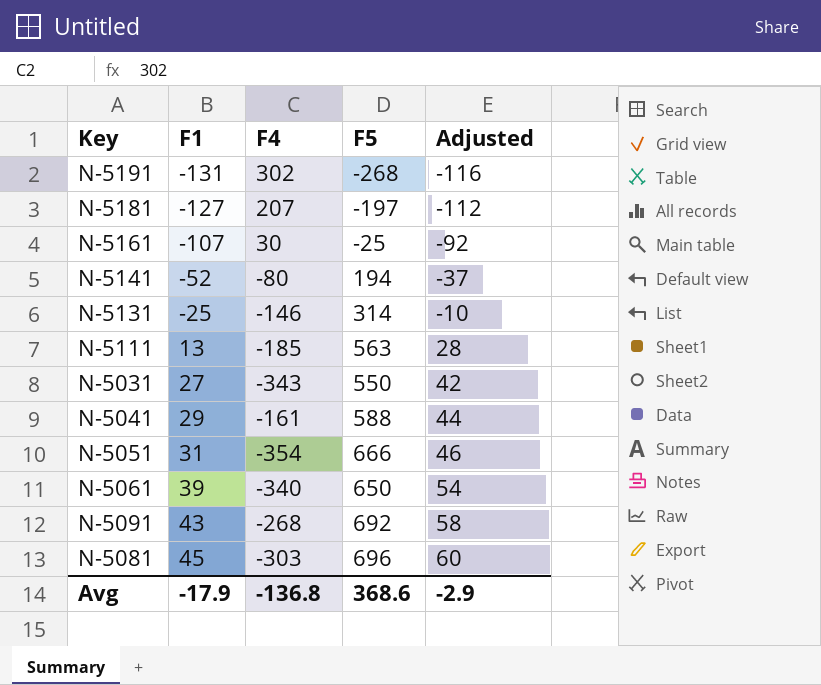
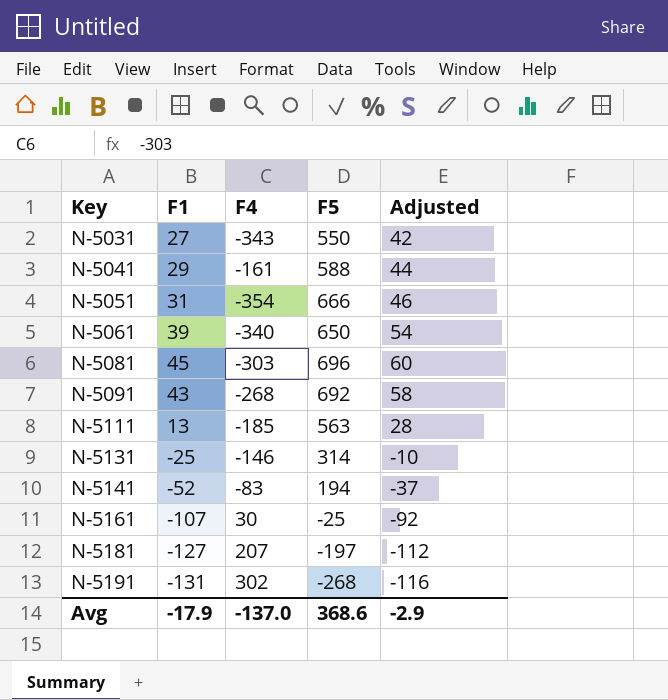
row order: F1 ascending -> Key ascending
N-5141 | F4: -80 -> -83
Avg | F4: -136.8 -> -137.0

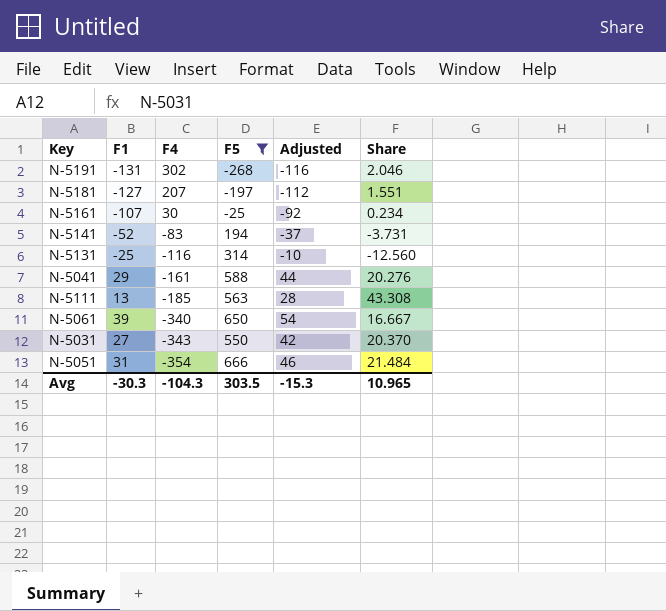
filter: none -> F5 <= 666
row order: Key ascending -> F4 descending
column Share | formula: none -> [F5] / [F1]
N-5131 | F4: -146 -> -116
Avg | F1: -17.9 -> -30.3
Avg | F4: -137.0 -> -104.3
Avg | F5: 368.6 -> 303.5
Avg | Adjusted: -2.9 -> -15.3

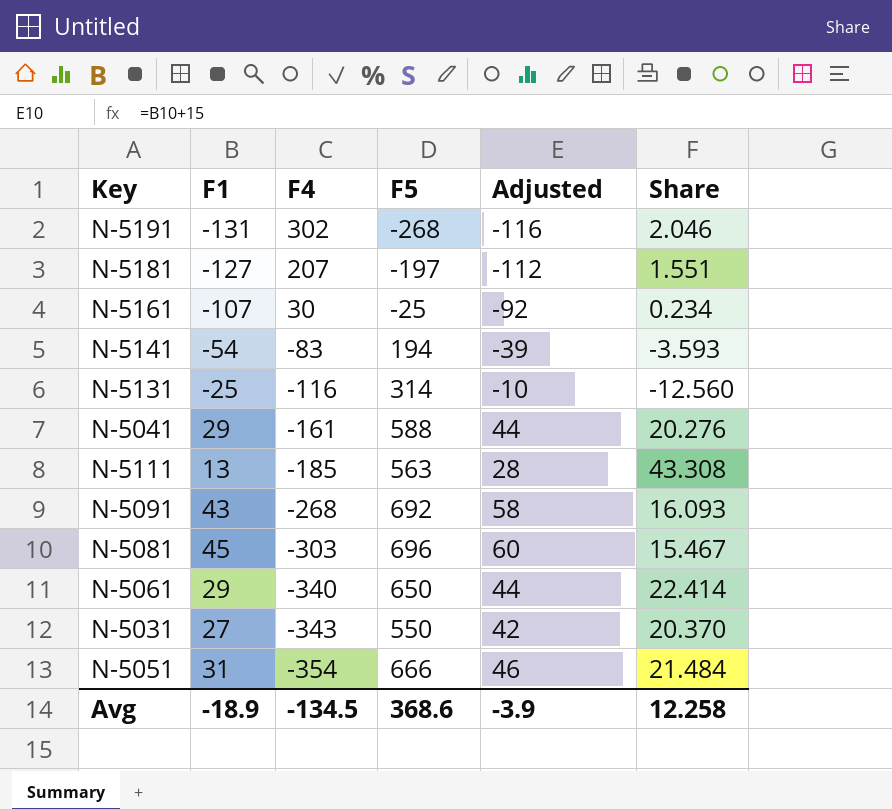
filter: F5 <= 666 -> none
N-5141 | F1: -52 -> -54
N-5141 | Adjusted: -37 -> -39
N-5141 | Share: -3.731 -> -3.593
N-5061 | F1: 39 -> 29
N-5061 | Adjusted: 54 -> 44
N-5061 | Share: 16.667 -> 22.414
Avg | F1: -30.3 -> -18.9
Avg | F4: -104.3 -> -134.5
Avg | F5: 303.5 -> 368.6
Avg | Adjusted: -15.3 -> -3.9
Avg | Share: 10.965 -> 12.258

